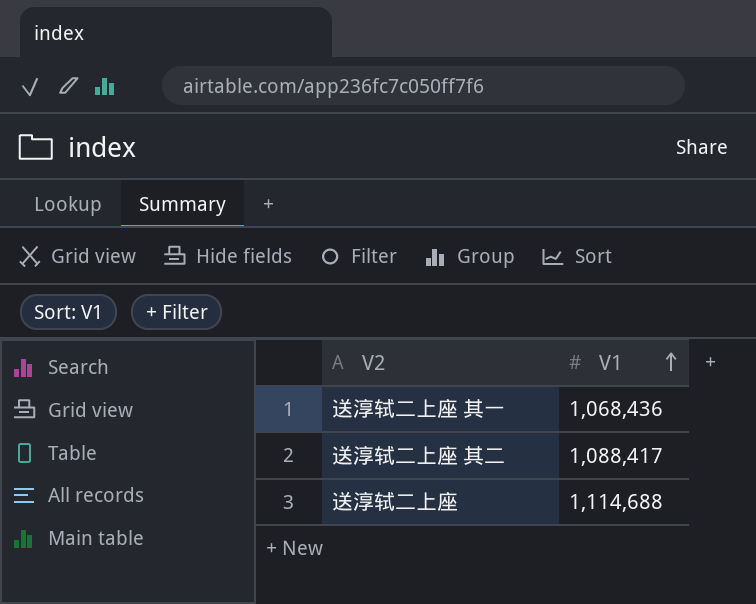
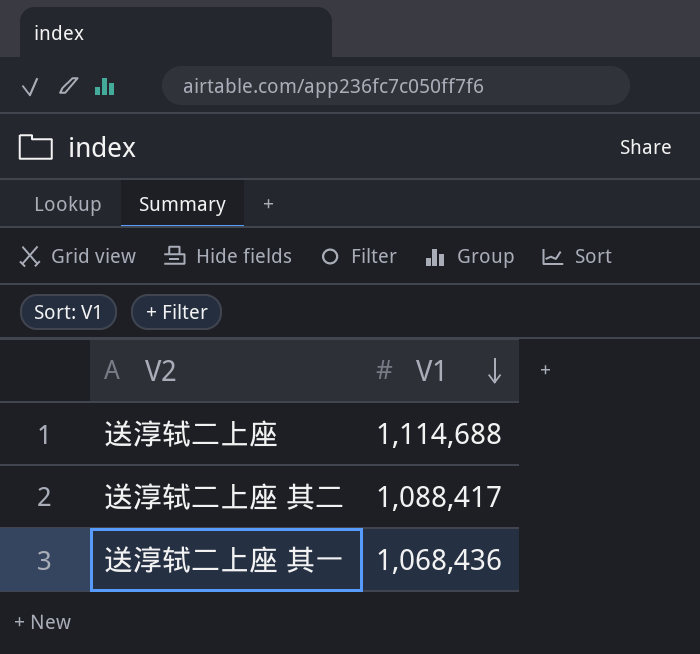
row order: V1 ascending -> V1 descending

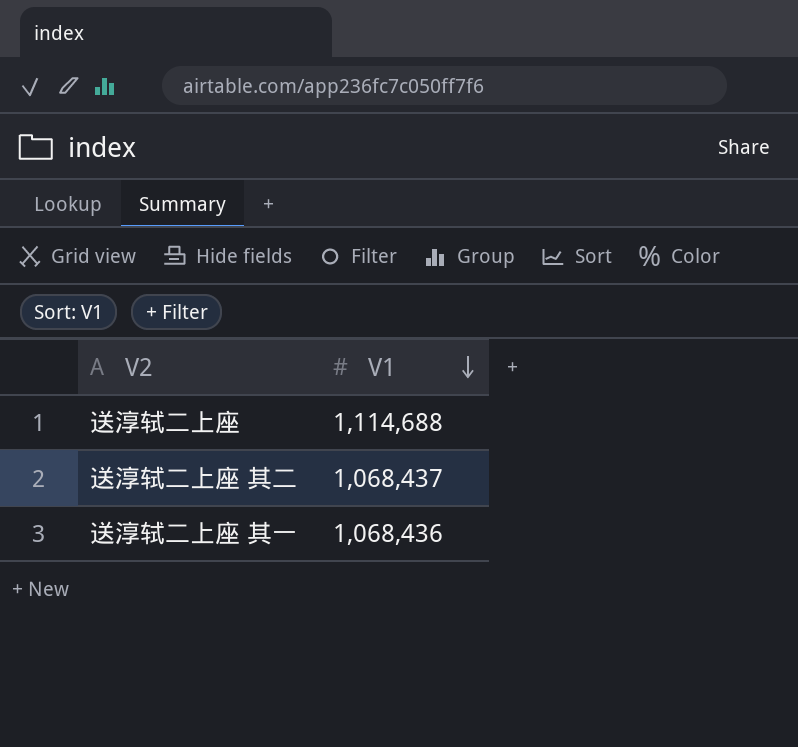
送淳轼二上座 其二 | V1: 1,088,417 -> 1,068,437

